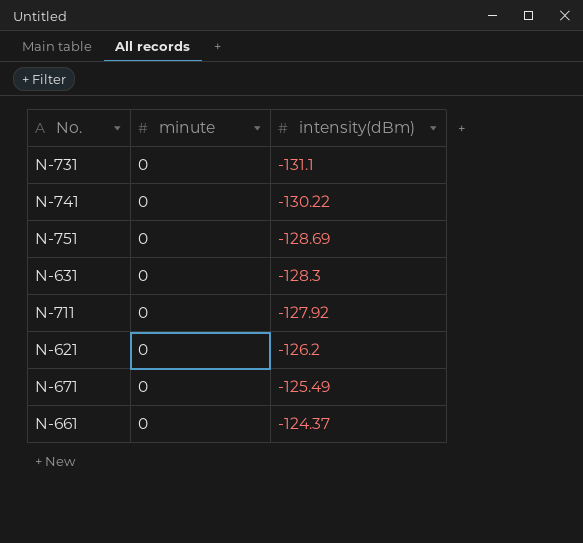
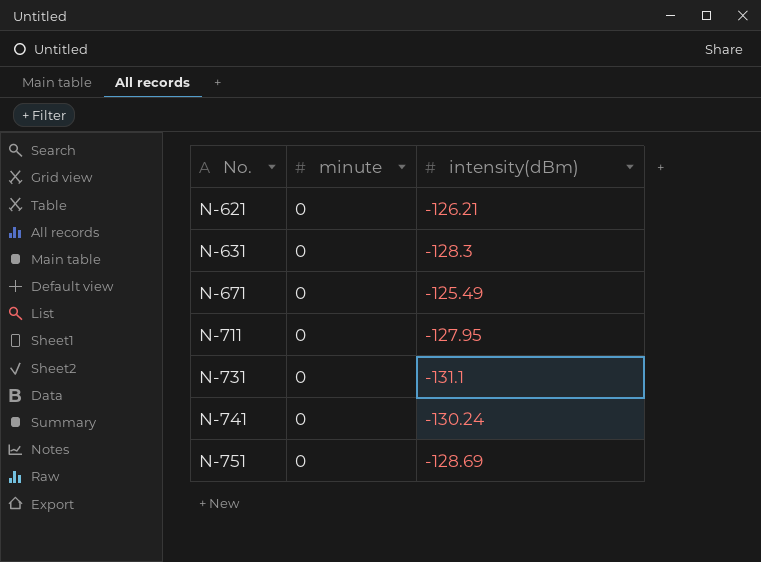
row order: intensity(dBm) ascending -> No. ascending
row N-661: 0 | -124.37 -> none
N-621 | intensity(dBm): -126.2 -> -126.21
N-711 | intensity(dBm): -127.92 -> -127.95
N-741 | intensity(dBm): -130.22 -> -130.24

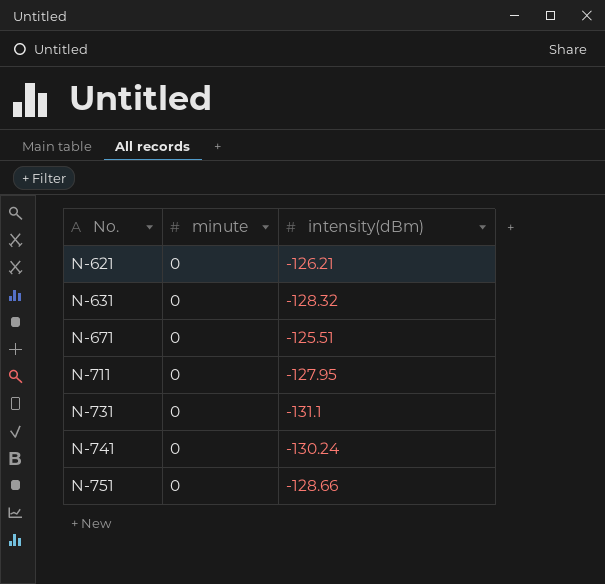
N-631 | intensity(dBm): -128.3 -> -128.32
N-671 | intensity(dBm): -125.49 -> -125.51
N-751 | intensity(dBm): -128.69 -> -128.66

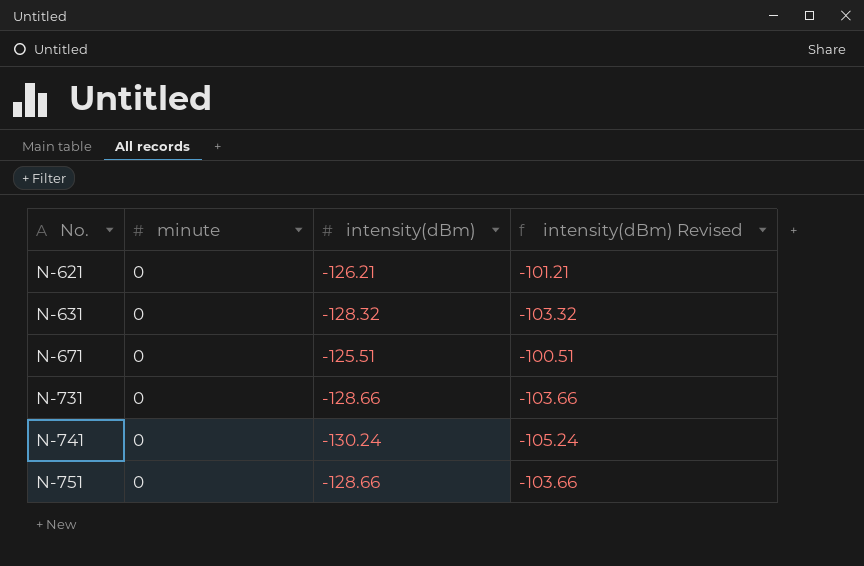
column intensity(dBm) Revised | formula: none -> [intensity(dBm)] + 25
row N-711: 0 | -127.95 -> none
N-731 | intensity(dBm): -131.1 -> -128.66

